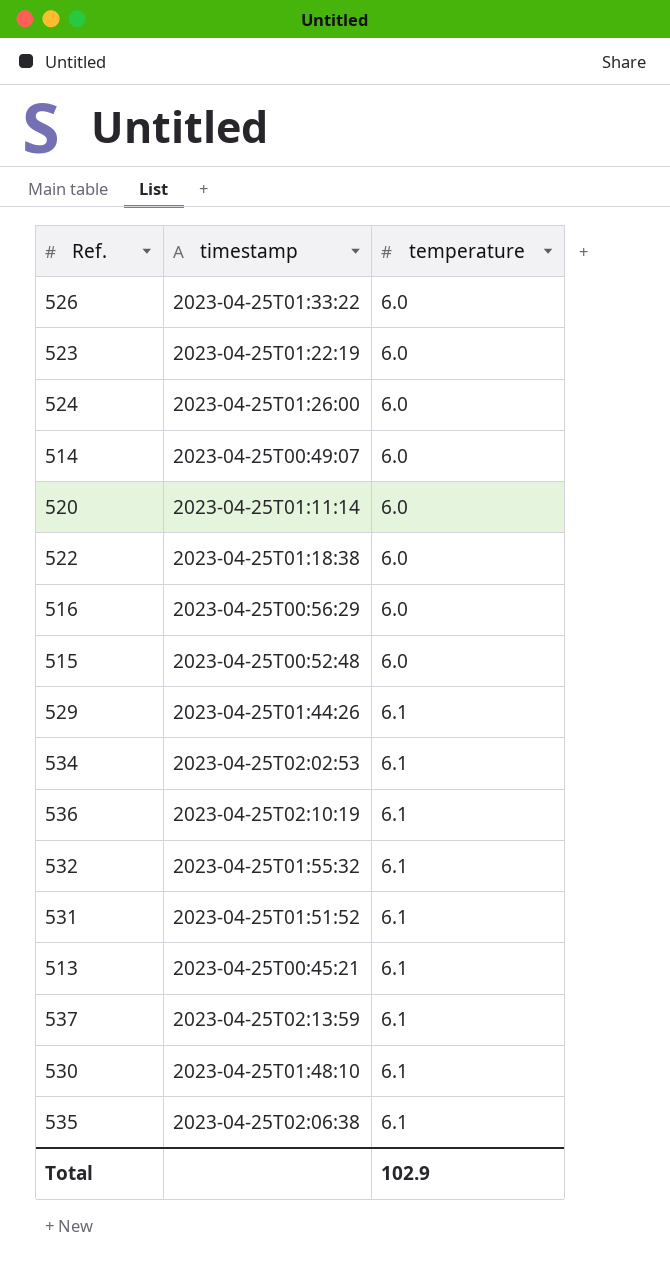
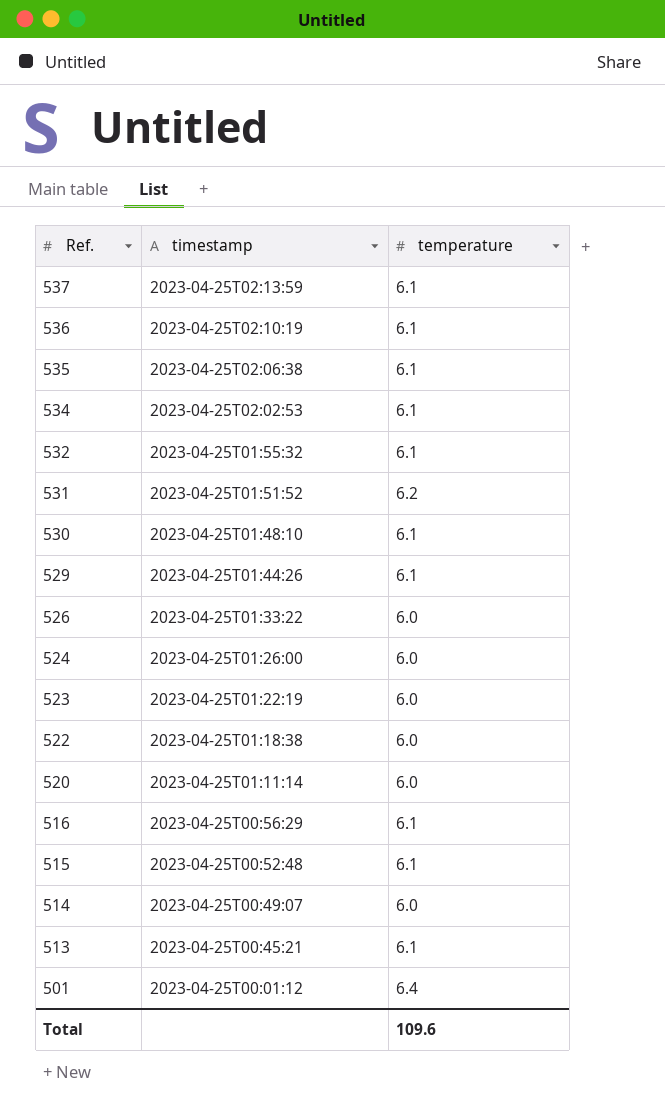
row order: temperature ascending -> Ref. descending
531 | temperature: 6.1 -> 6.2
516 | temperature: 6.0 -> 6.1
515 | temperature: 6.0 -> 6.1
row 501: none -> 2023-04-25T00:01:12 | 6.4
Total | temperature: 102.9 -> 109.6

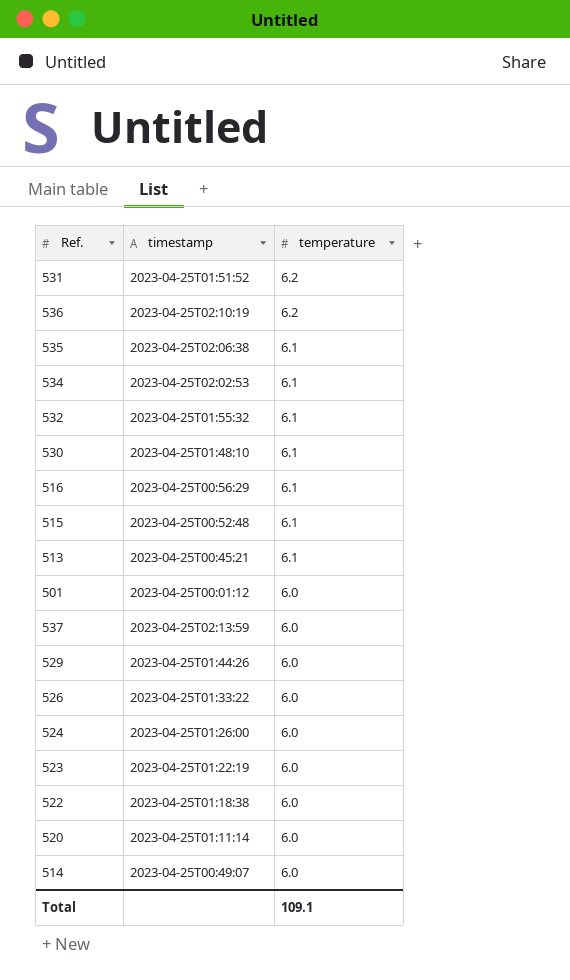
row order: Ref. descending -> temperature descending
536 | temperature: 6.1 -> 6.2
501 | temperature: 6.4 -> 6.0
537 | temperature: 6.1 -> 6.0
529 | temperature: 6.1 -> 6.0
Total | temperature: 109.6 -> 109.1

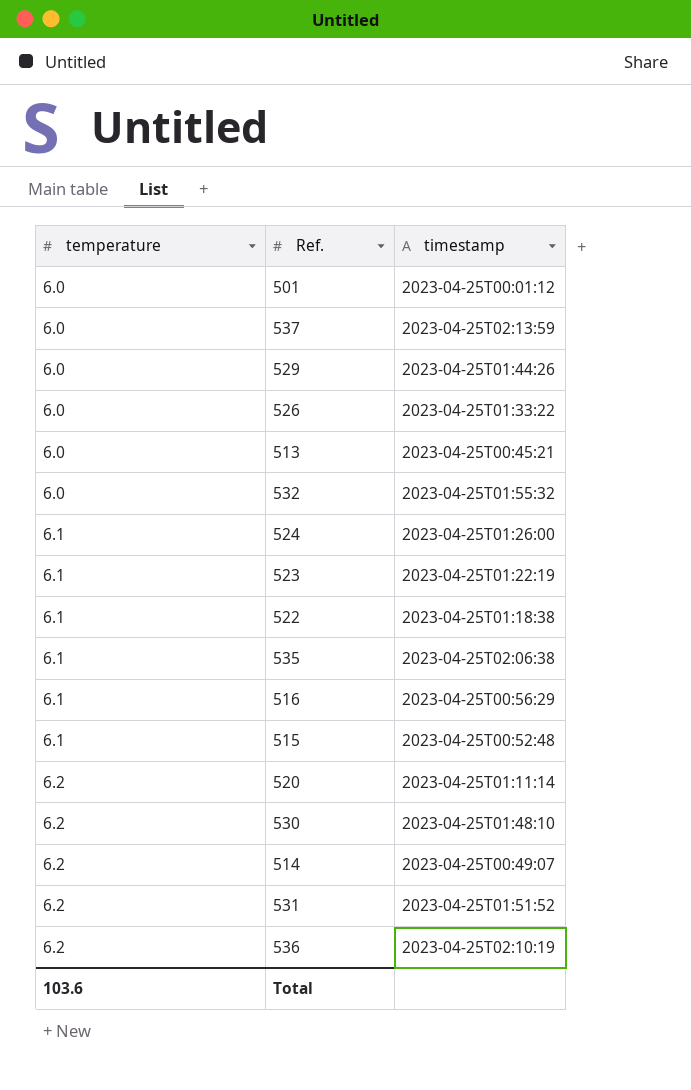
row order: temperature descending -> temperature ascending
column temperature | position: 3 -> 1
row 534: 2023-04-25T02:02:53 | 6.1 -> none
513 | temperature: 6.1 -> 6.0
532 | temperature: 6.1 -> 6.0
524 | temperature: 6.0 -> 6.1
523 | temperature: 6.0 -> 6.1
522 | temperature: 6.0 -> 6.1
520 | temperature: 6.0 -> 6.2
530 | temperature: 6.1 -> 6.2
514 | temperature: 6.0 -> 6.2
Total | temperature: 109.1 -> 103.6

